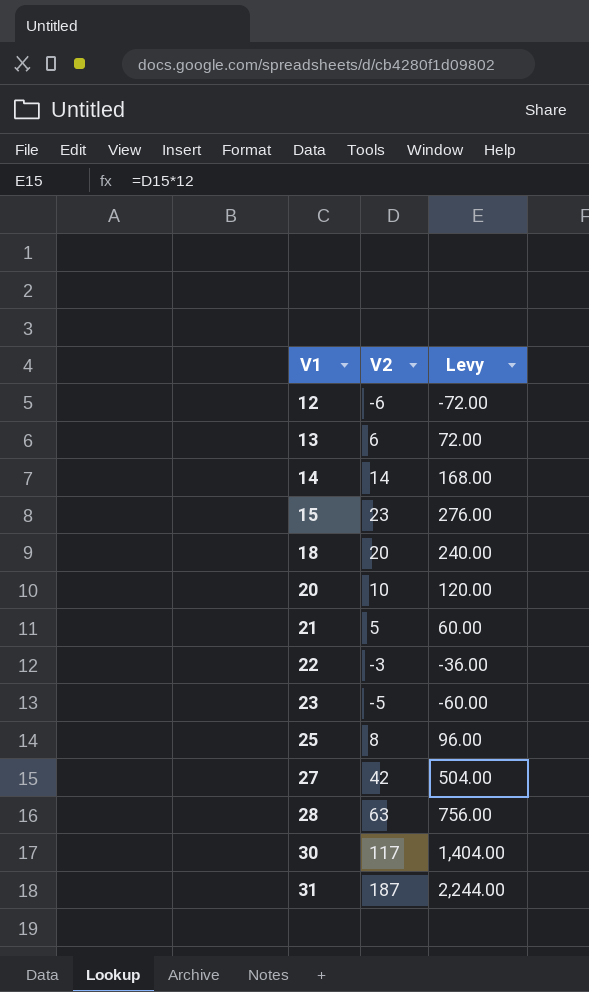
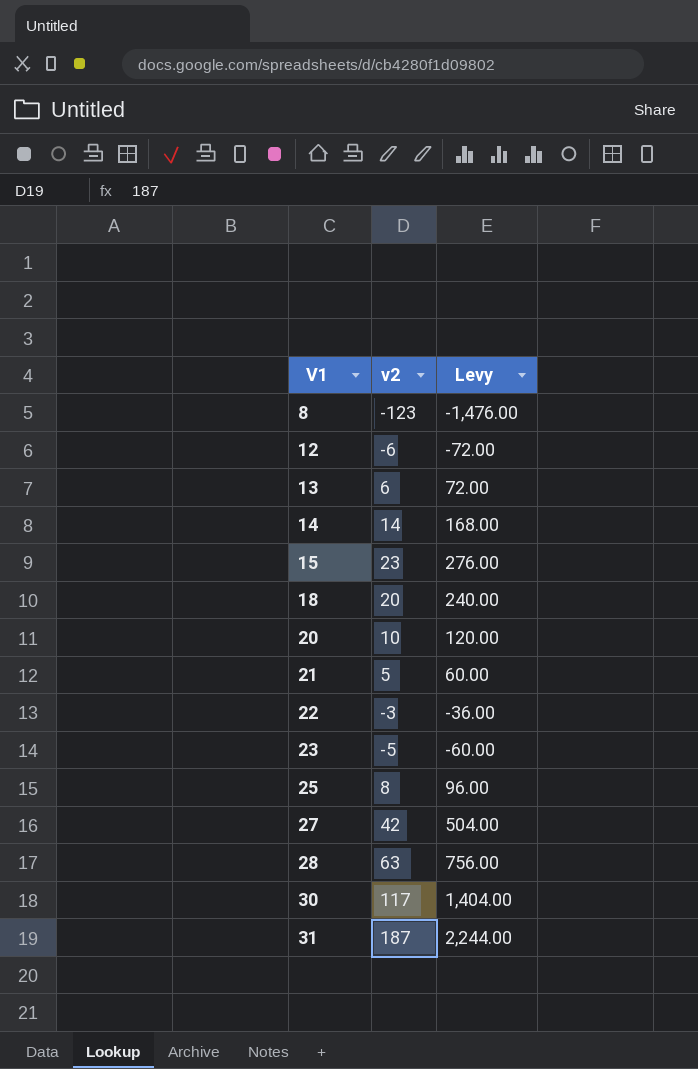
column name: V2 -> v2
row 8: none -> -123 | -1,476.00

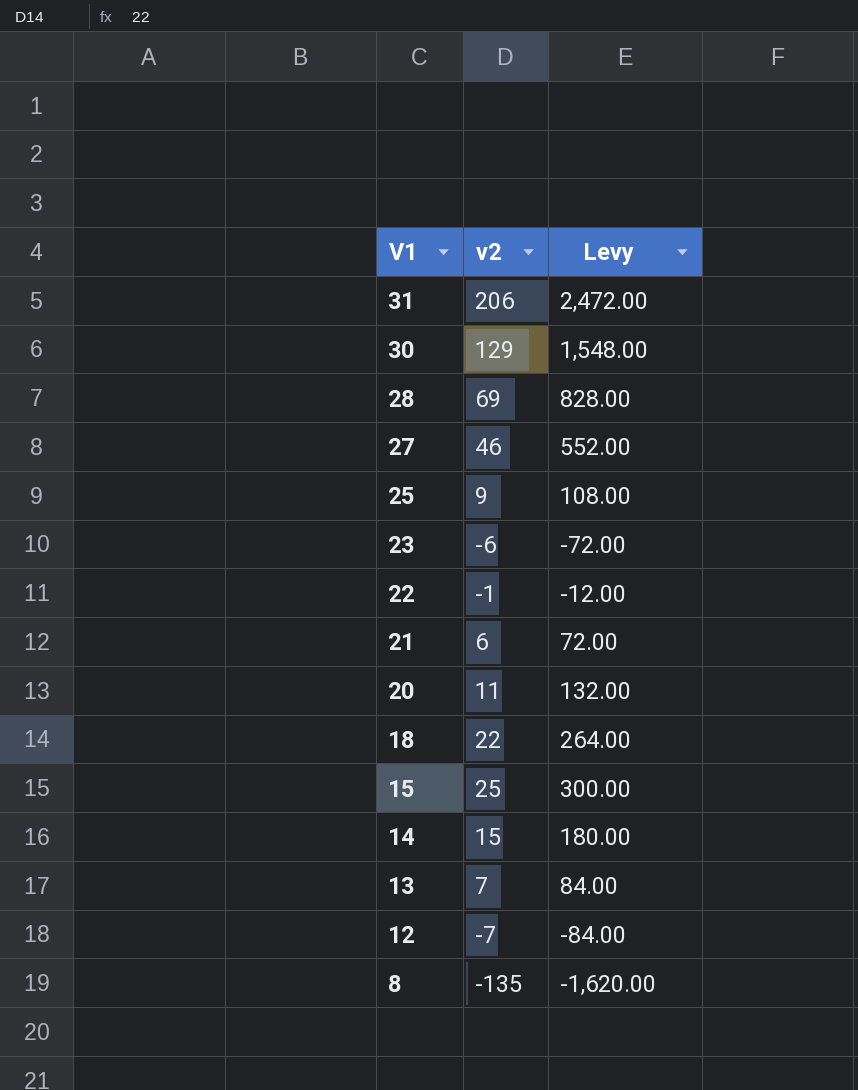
row order: V1 ascending -> V1 descending
31 | v2: 187 -> 206
31 | Levy: 2,244.00 -> 2,472.00
30 | v2: 117 -> 129
30 | Levy: 1,404.00 -> 1,548.00
28 | v2: 63 -> 69
28 | Levy: 756.00 -> 828.00
27 | v2: 42 -> 46
27 | Levy: 504.00 -> 552.00
25 | v2: 8 -> 9
25 | Levy: 96.00 -> 108.00
23 | v2: -5 -> -6
23 | Levy: -60.00 -> -72.00
22 | v2: -3 -> -1
22 | Levy: -36.00 -> -12.00
21 | v2: 5 -> 6
21 | Levy: 60.00 -> 72.00
20 | v2: 10 -> 11
20 | Levy: 120.00 -> 132.00
18 | v2: 20 -> 22
18 | Levy: 240.00 -> 264.00
15 | v2: 23 -> 25
15 | Levy: 276.00 -> 300.00
14 | v2: 14 -> 15
14 | Levy: 168.00 -> 180.00
13 | v2: 6 -> 7
13 | Levy: 72.00 -> 84.00
12 | v2: -6 -> -7
12 | Levy: -72.00 -> -84.00
8 | v2: -123 -> -135
8 | Levy: -1,476.00 -> -1,620.00

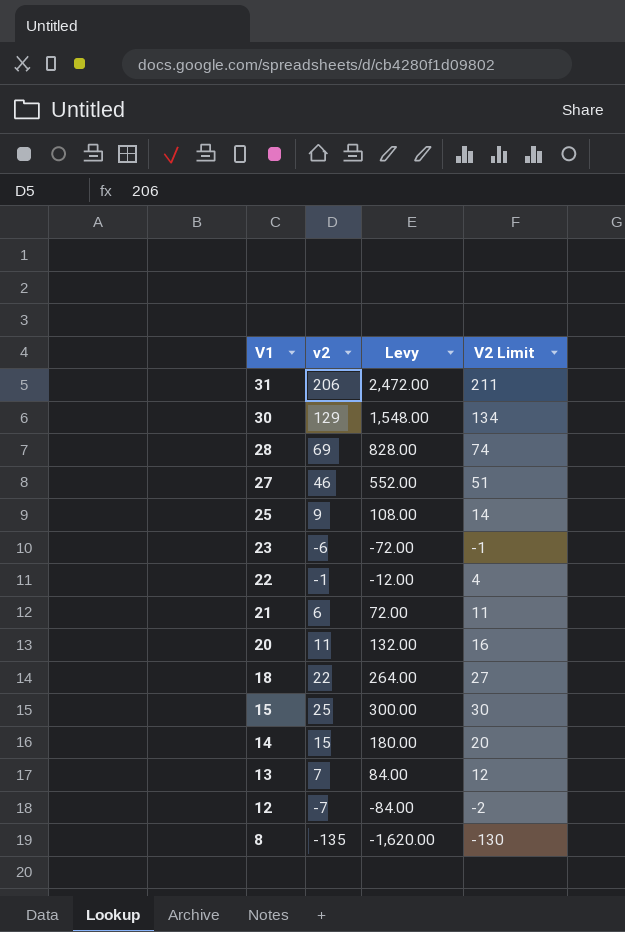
column V2 Limit | formula: none -> [v2] + 5

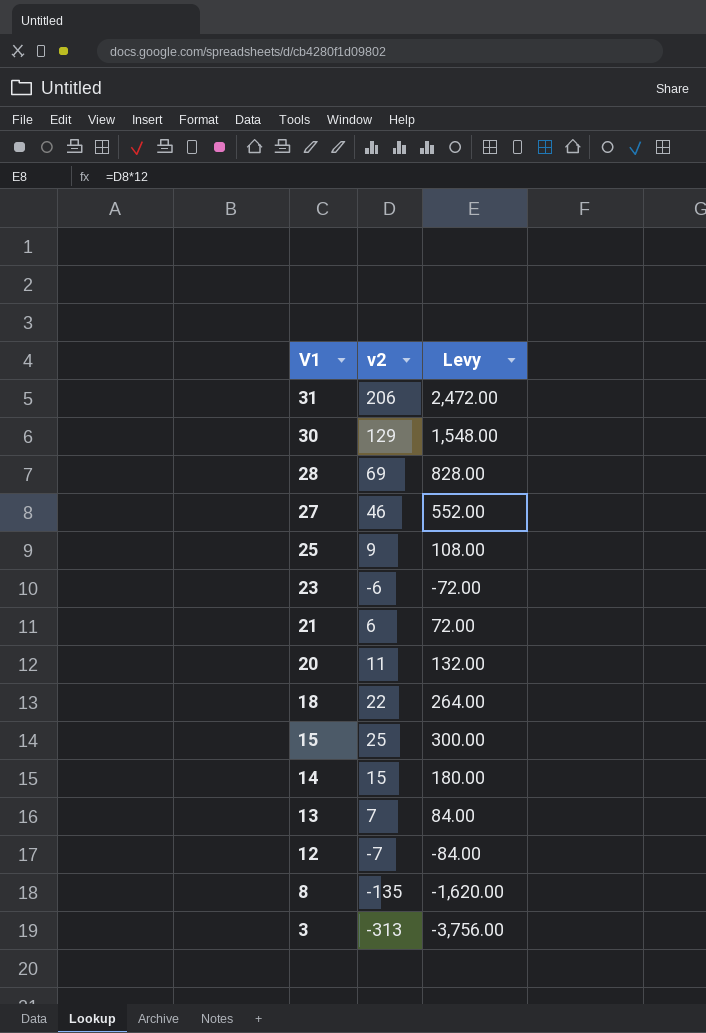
column V2 Limit | formula: [v2] + 5 -> none
row 22: -1 | -12.00 | 4 -> none
row 3: none -> -313 | -3,756.00

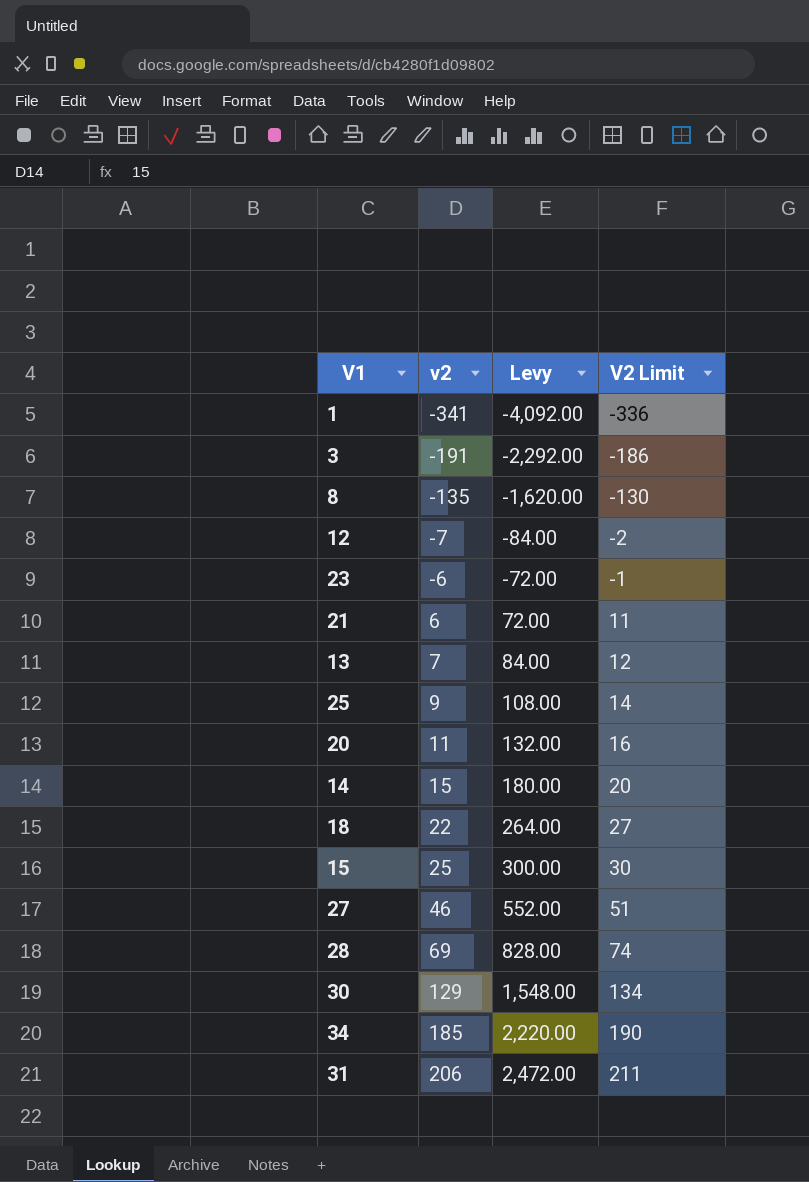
row order: V1 descending -> v2 ascending
column V2 Limit | formula: none -> [v2] + 5
row 1: none -> -341 | -4,092.00 | -336
3 | v2: -313 -> -191
3 | Levy: -3,756.00 -> -2,292.00
row 34: none -> 185 | 2,220.00 | 190

